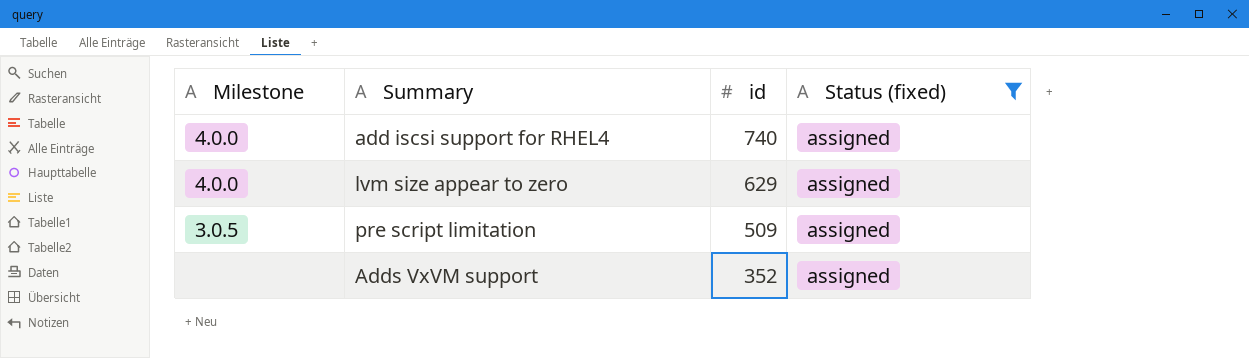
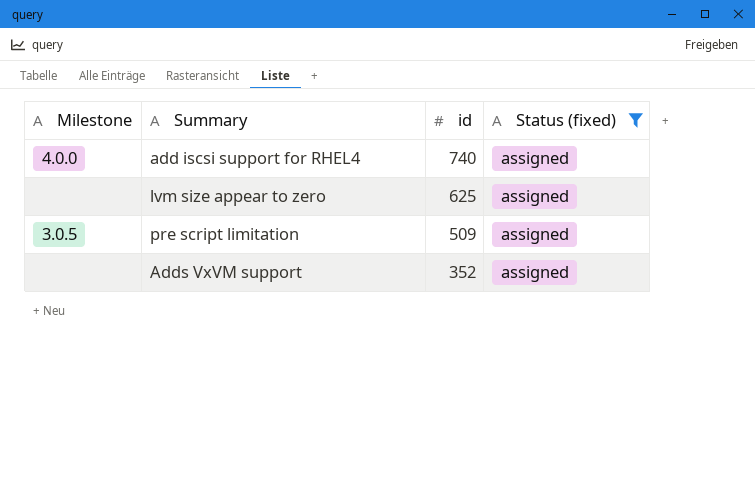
lvm size appear to zero | Milestone: 4.0.0 -> none
lvm size appear to zero | id: 629 -> 625

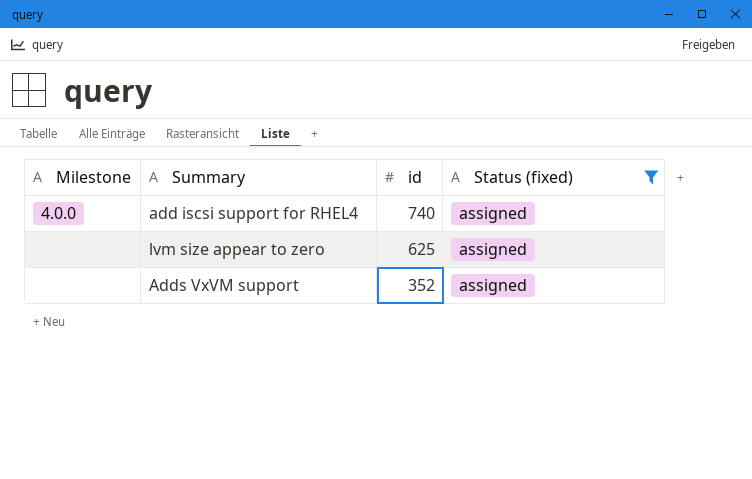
row pre script limitation: 3.0.5 | 509 | assigned -> none

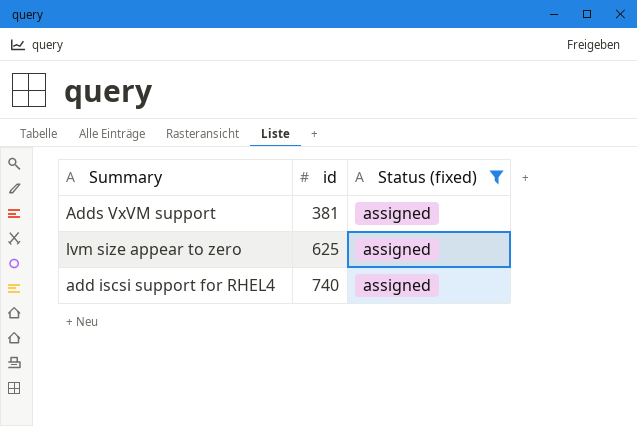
row order: id descending -> id ascending
column Milestone | position: 1 -> none
Adds VxVM support | id: 352 -> 381

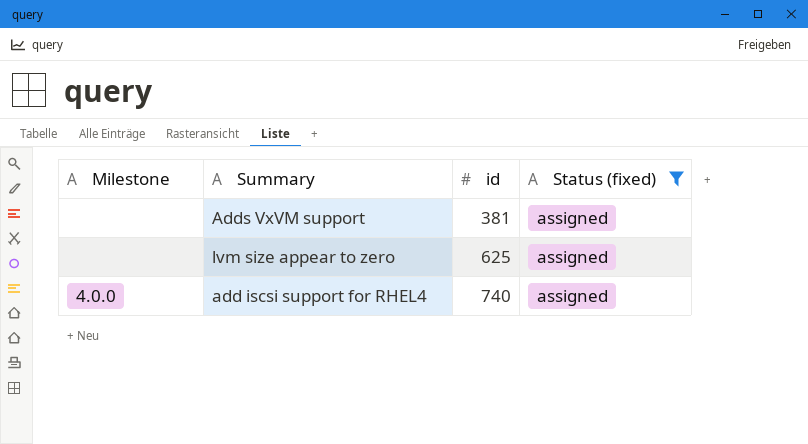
column Milestone | position: none -> 1

